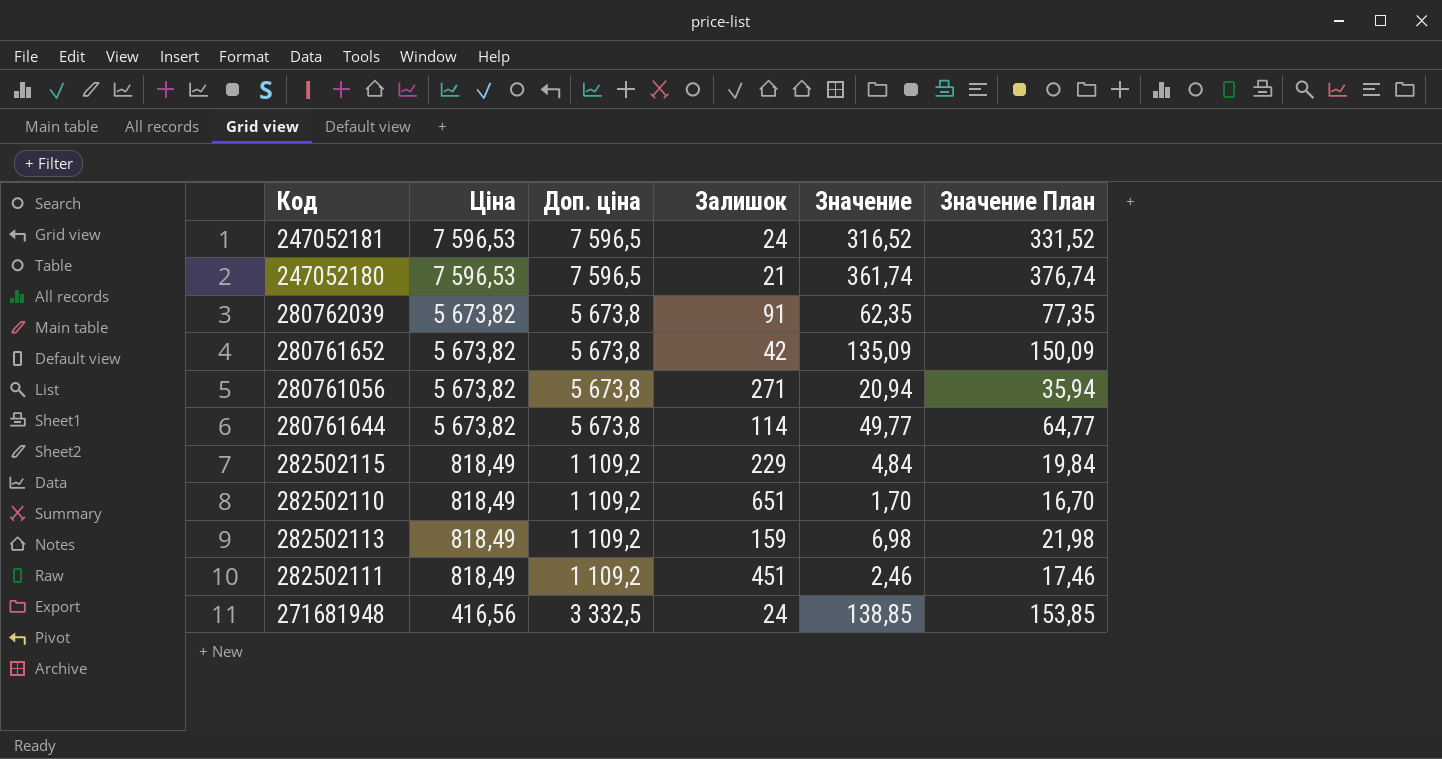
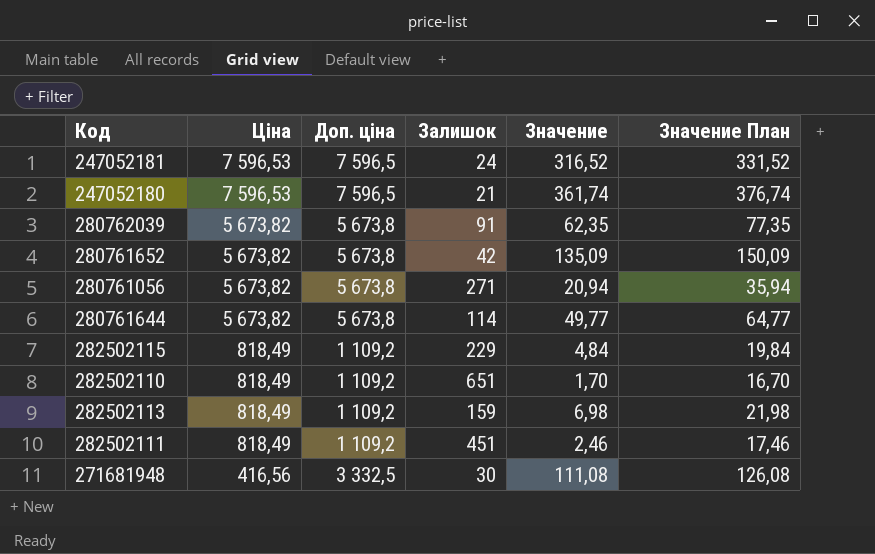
271681948 | Залишок: 24 -> 30
271681948 | Значение: 138,85 -> 111,08
271681948 | Значение План: 153,85 -> 126,08

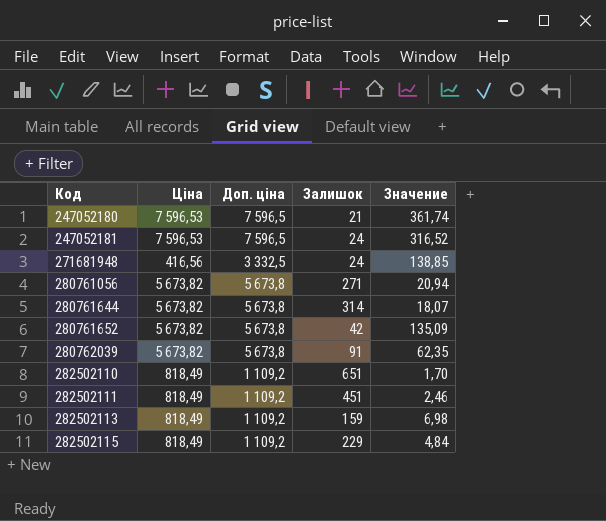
row order: Ціна descending -> Код ascending
column Значение План | formula: [Значение] + 15 -> none
271681948 | Залишок: 30 -> 24
271681948 | Значение: 111,08 -> 138,85
280761644 | Залишок: 114 -> 314
280761644 | Значение: 49,77 -> 18,07

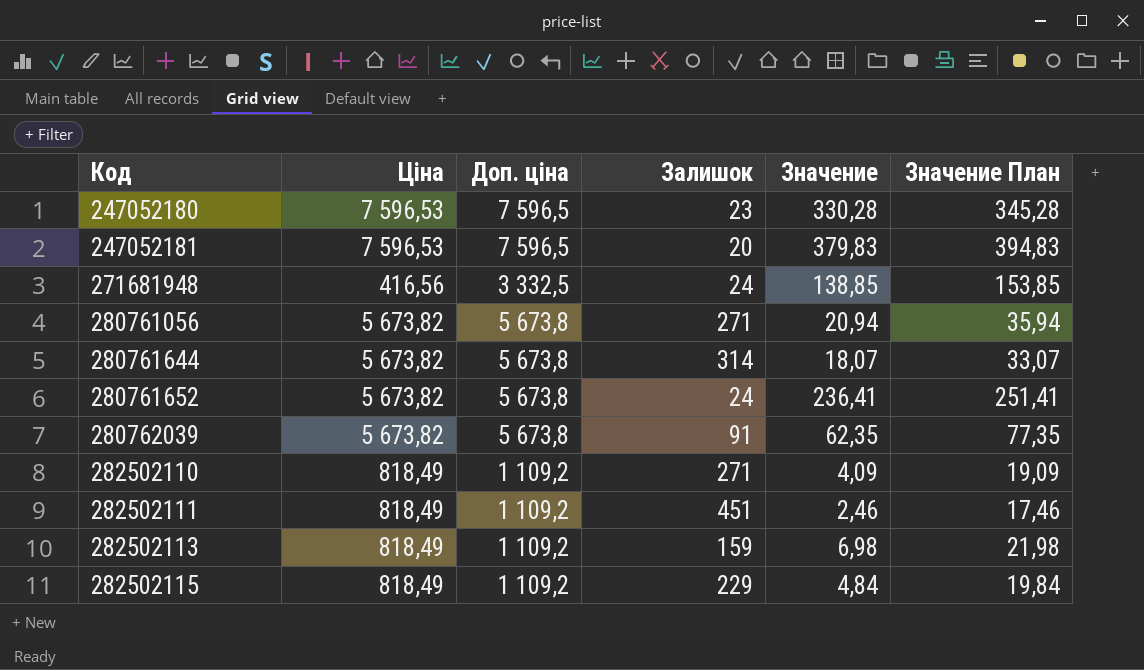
column Значение План | formula: none -> [Значение] + 15
247052180 | Залишок: 21 -> 23
247052180 | Значение: 361,74 -> 330,28
247052181 | Залишок: 24 -> 20
247052181 | Значение: 316,52 -> 379,83
280761652 | Залишок: 42 -> 24
280761652 | Значение: 135,09 -> 236,41
282502110 | Залишок: 651 -> 271
282502110 | Значение: 1,70 -> 4,09

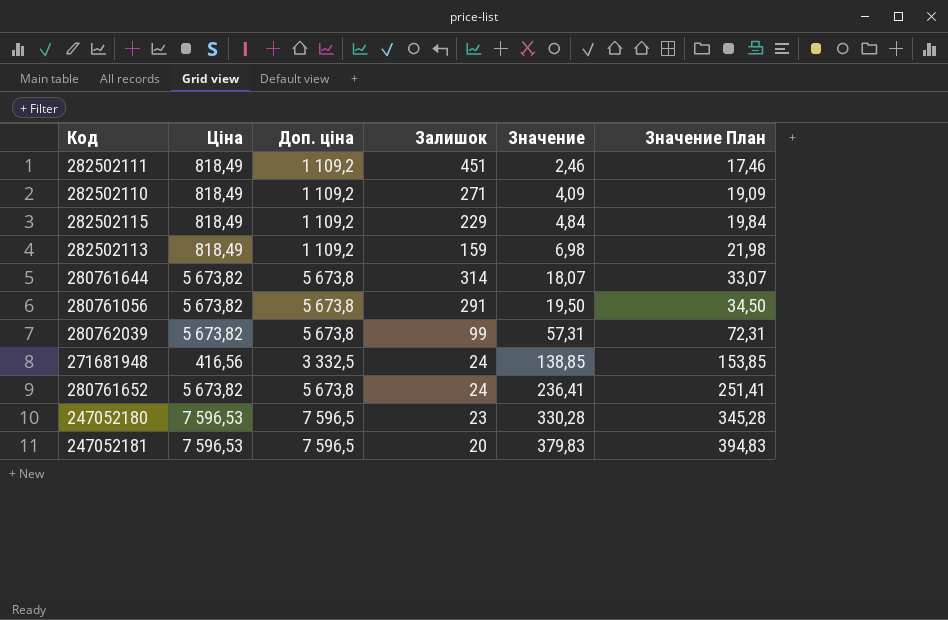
row order: Код ascending -> Значение ascending
280761056 | Залишок: 271 -> 291
280761056 | Значение: 20,94 -> 19,50
280761056 | Значение План: 35,94 -> 34,50
280762039 | Залишок: 91 -> 99
280762039 | Значение: 62,35 -> 57,31
280762039 | Значение План: 77,35 -> 72,31

